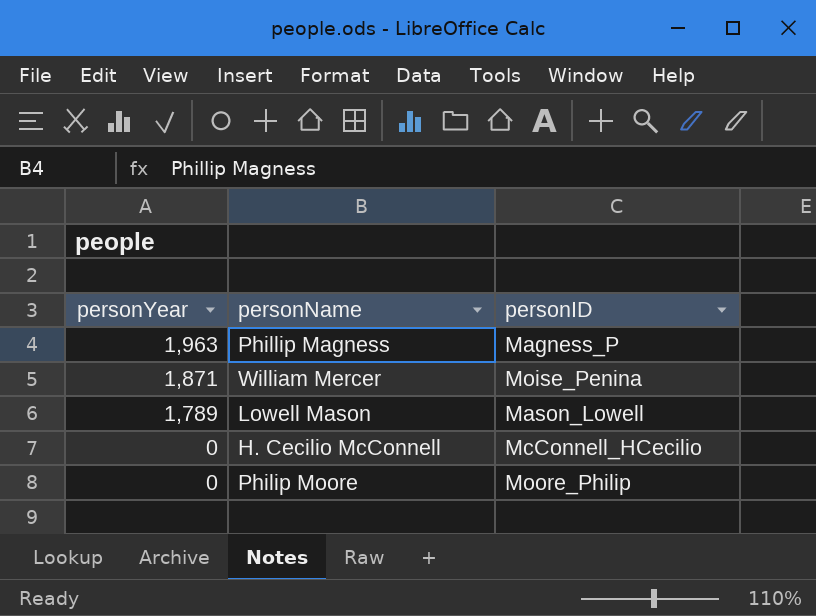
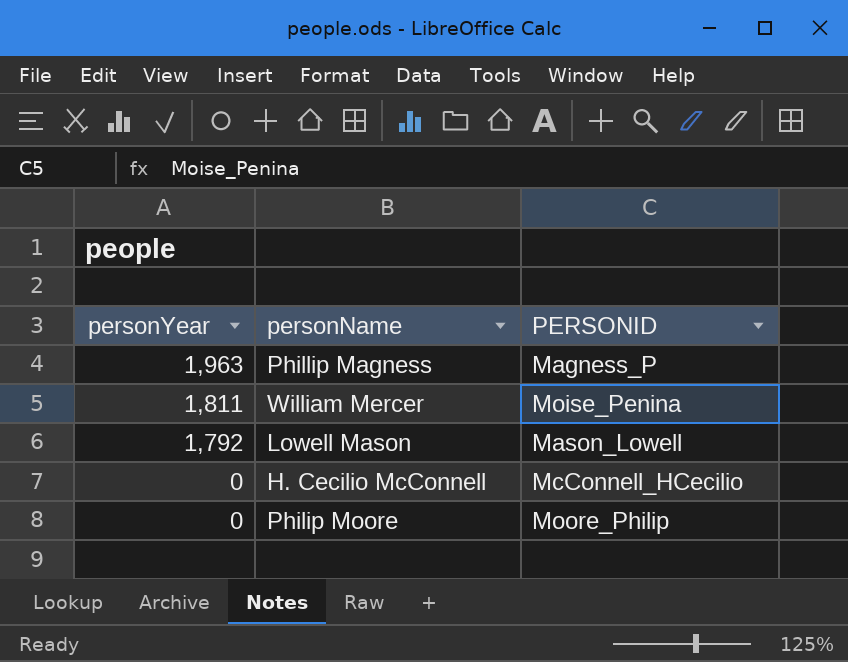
column name: personID -> PERSONID
William Mercer | personYear: 1,871 -> 1,811
Lowell Mason | personYear: 1,789 -> 1,792

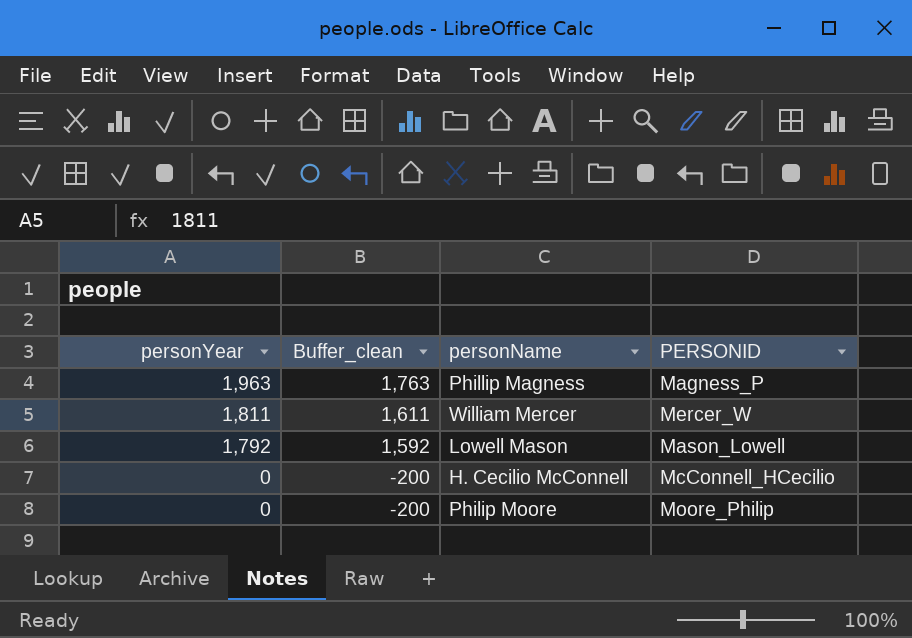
column Buffer_clean | formula: none -> [personYear] - 200
William Mercer | PERSONID: Moise_Penina -> Mercer_W

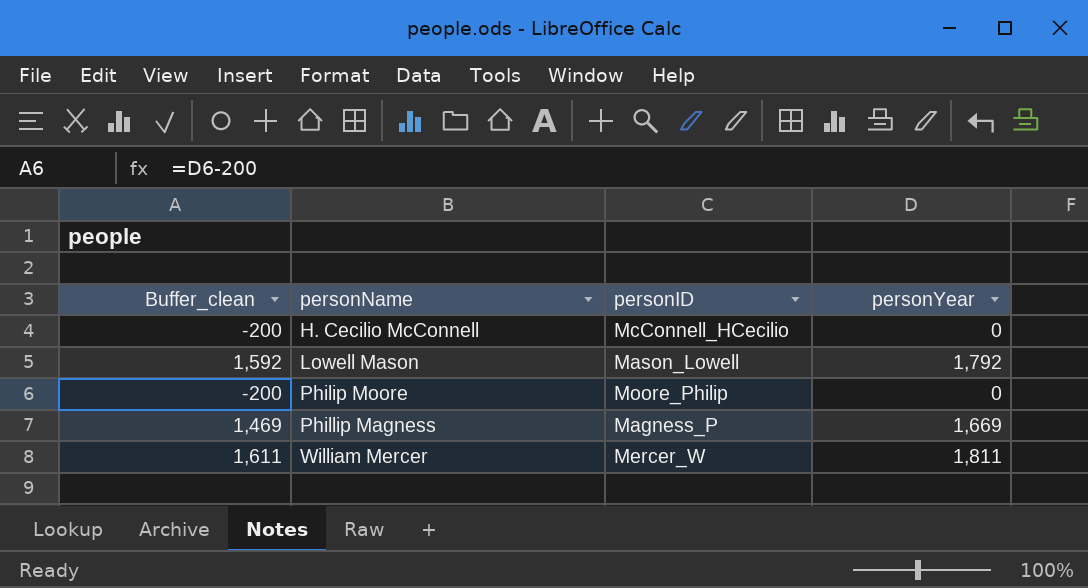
row order: personYear descending -> personName ascending
column name: PERSONID -> personID
column personYear | position: 1 -> 4
Phillip Magness | Buffer_clean: 1,763 -> 1,469
Phillip Magness | personYear: 1,963 -> 1,669

